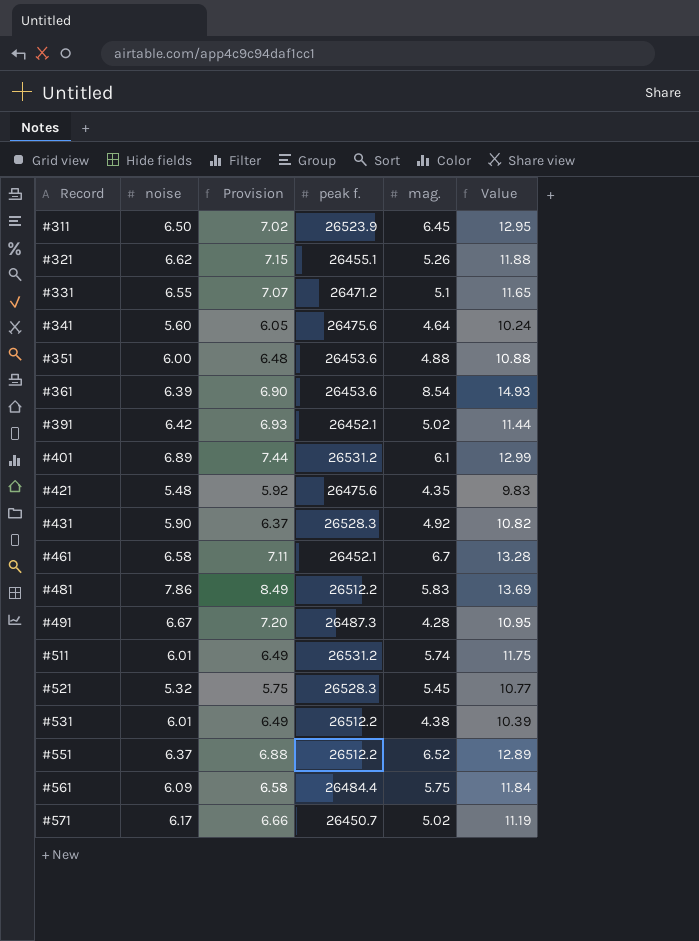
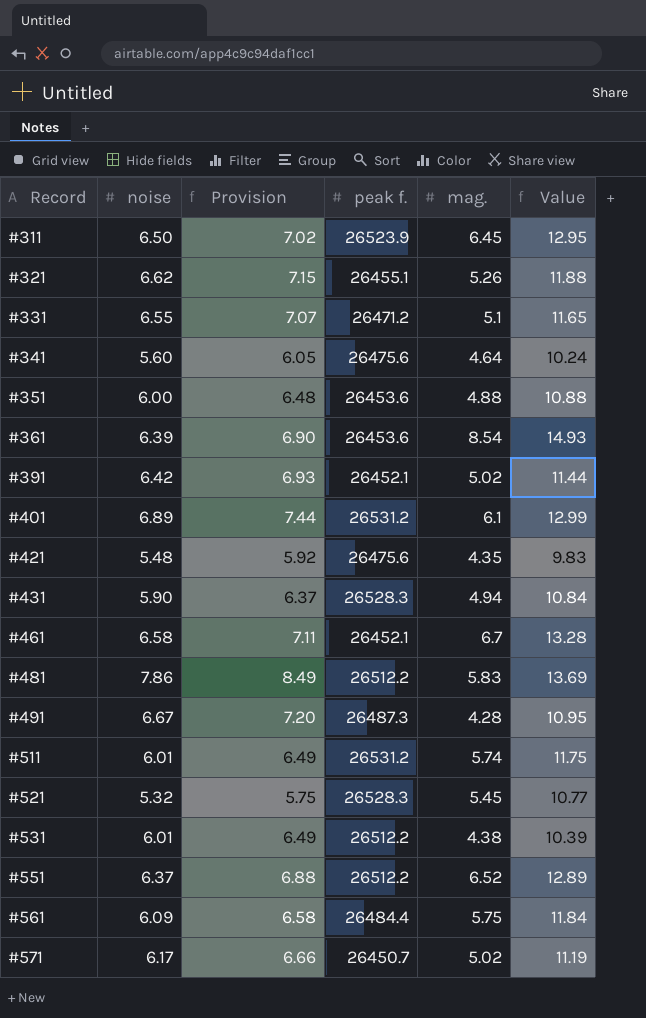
#431 | mag.: 4.92 -> 4.94
#431 | Value: 10.82 -> 10.84

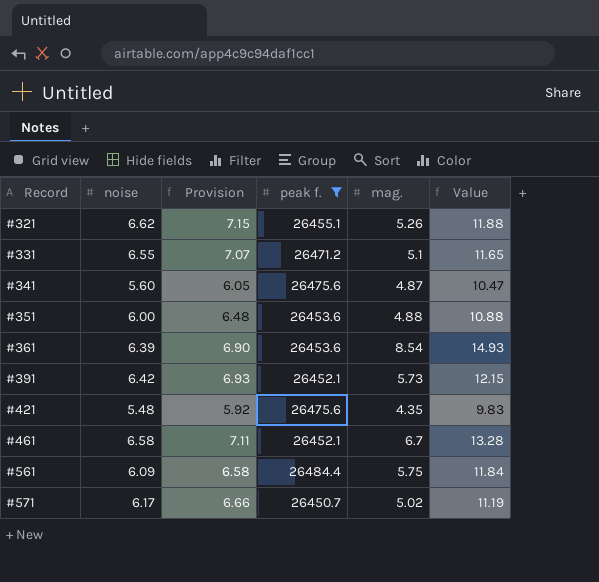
filter: none -> peak f. <= 26484.4
#341 | mag.: 4.64 -> 4.87
#341 | Value: 10.24 -> 10.47
#391 | mag.: 5.02 -> 5.73
#391 | Value: 11.44 -> 12.15

